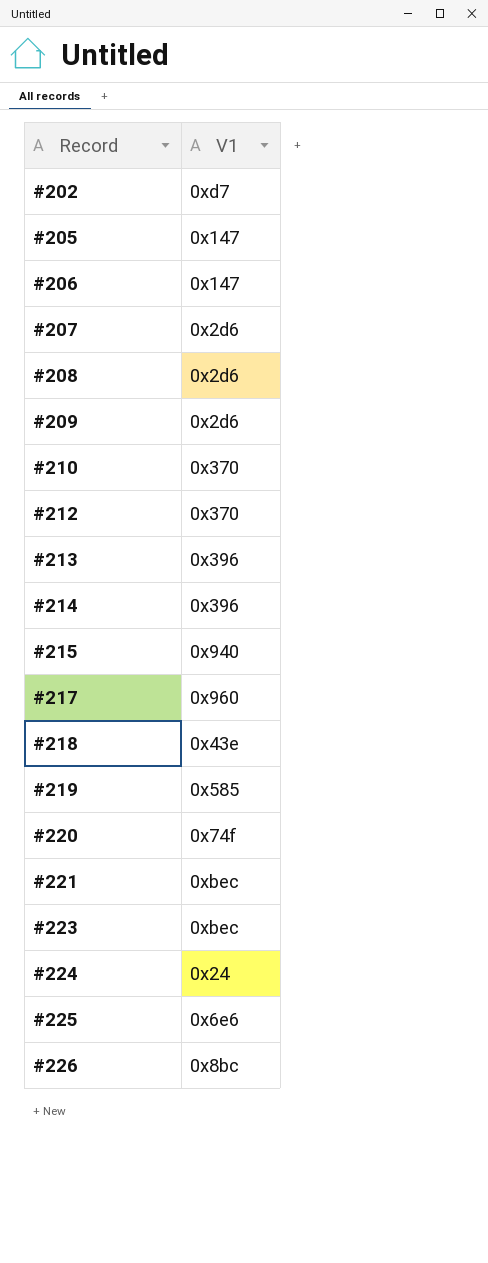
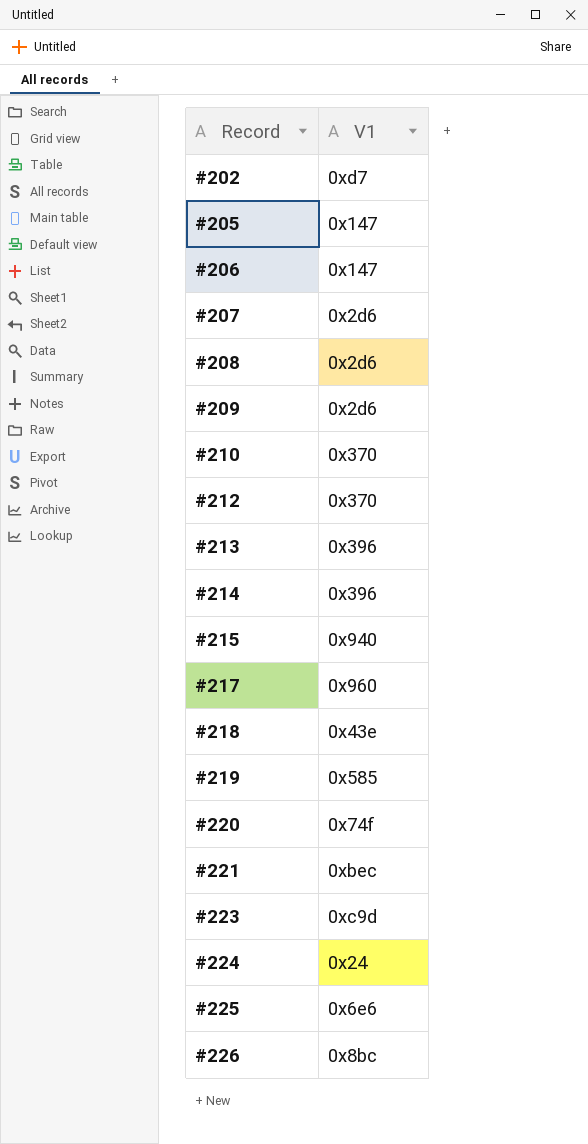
#223 | V1: 0xbec -> 0xc9d

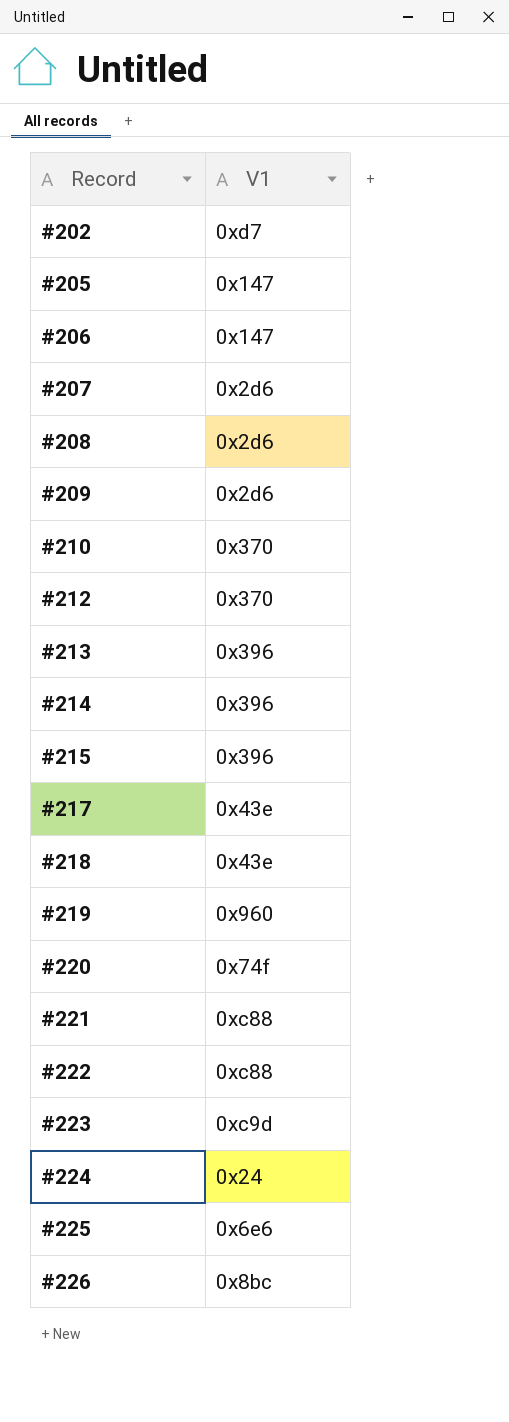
#215 | V1: 0x940 -> 0x396
#217 | V1: 0x960 -> 0x43e
#219 | V1: 0x585 -> 0x960
#221 | V1: 0xbec -> 0xc88
row #222: none -> 0xc88

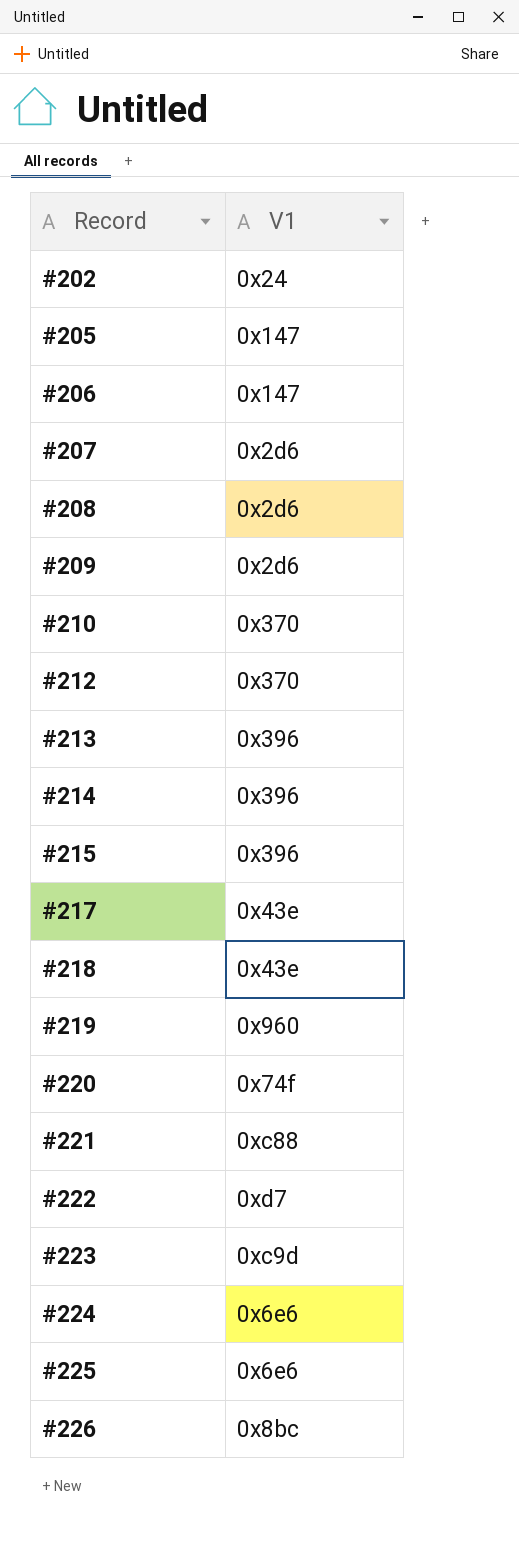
#202 | V1: 0xd7 -> 0x24
#222 | V1: 0xc88 -> 0xd7
#224 | V1: 0x24 -> 0x6e6

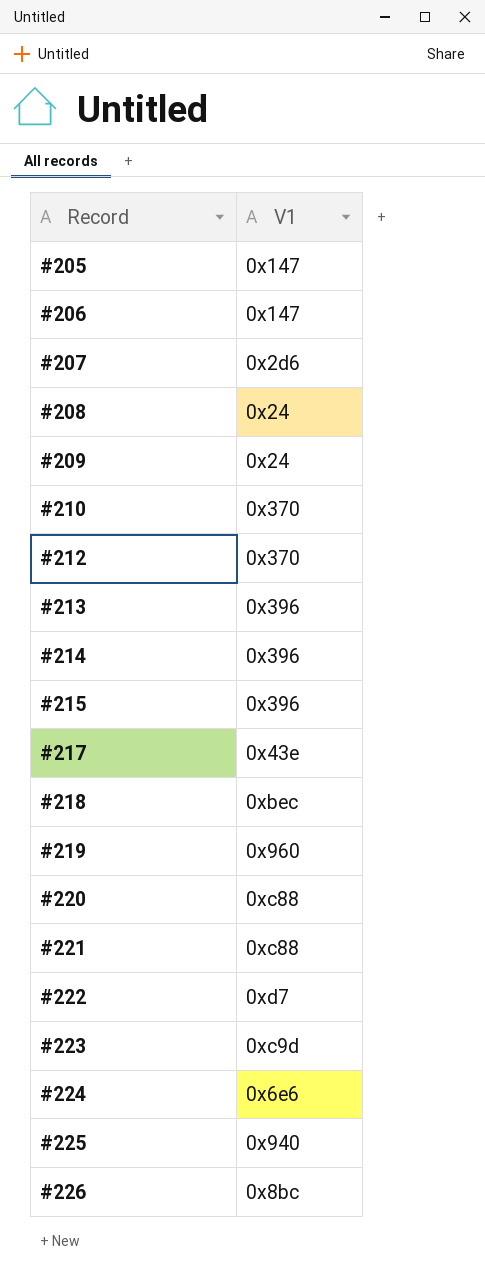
row #202: 0x24 -> none
#208 | V1: 0x2d6 -> 0x24
#209 | V1: 0x2d6 -> 0x24
#218 | V1: 0x43e -> 0xbec
#220 | V1: 0x74f -> 0xc88
#225 | V1: 0x6e6 -> 0x940

